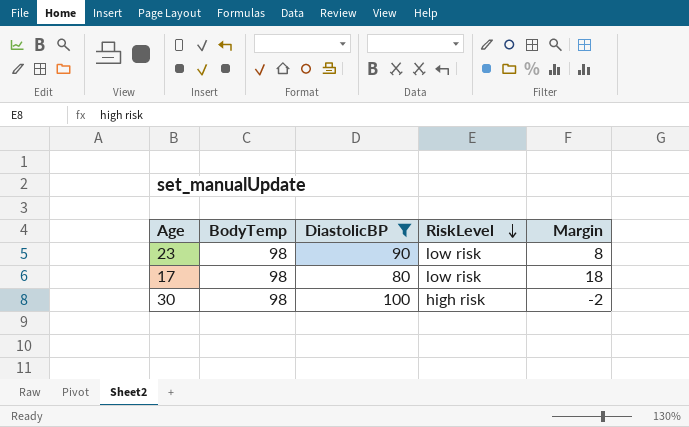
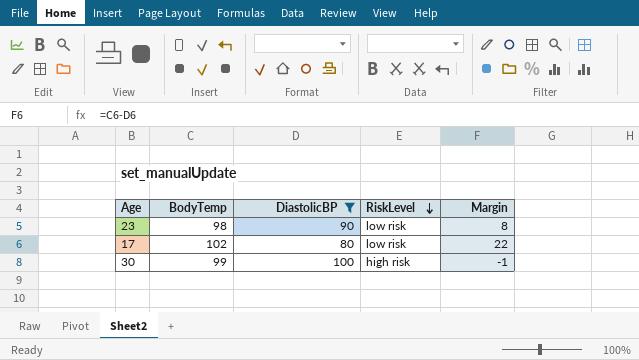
17 | BodyTemp: 98 -> 102
17 | Margin: 18 -> 22
30 | BodyTemp: 98 -> 99
30 | Margin: -2 -> -1

